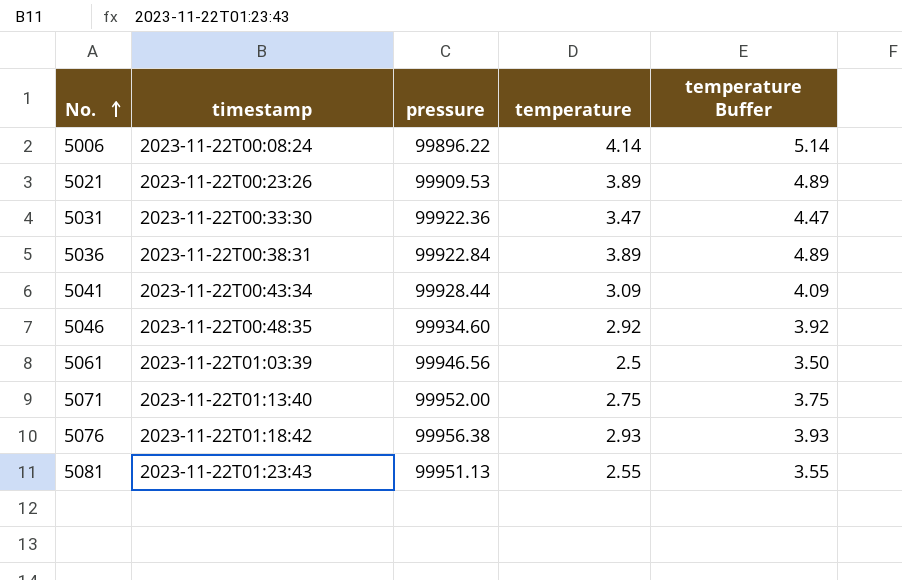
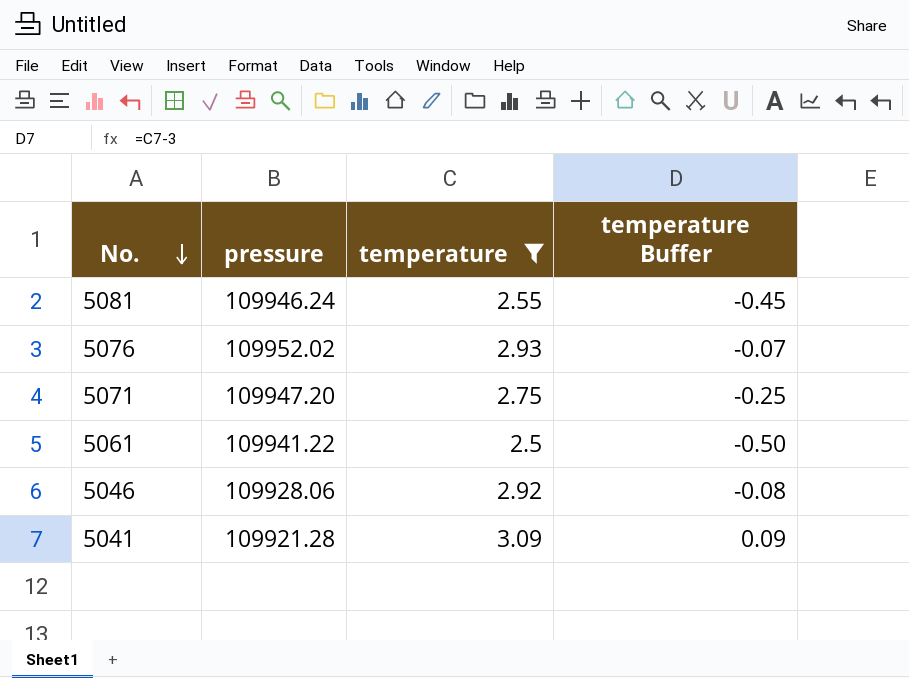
filter: none -> temperature <= 3.09
row order: No. ascending -> No. descending
column timestamp | position: 2 -> none
column temperature Buffer | formula: [temperature] + 1 -> [temperature] - 3
5081 | pressure: 99951.13 -> 109946.24
5076 | pressure: 99956.38 -> 109952.02
5071 | pressure: 99952.00 -> 109947.20
5061 | pressure: 99946.56 -> 109941.22
5046 | pressure: 99934.60 -> 109928.06
5041 | pressure: 99928.44 -> 109921.28

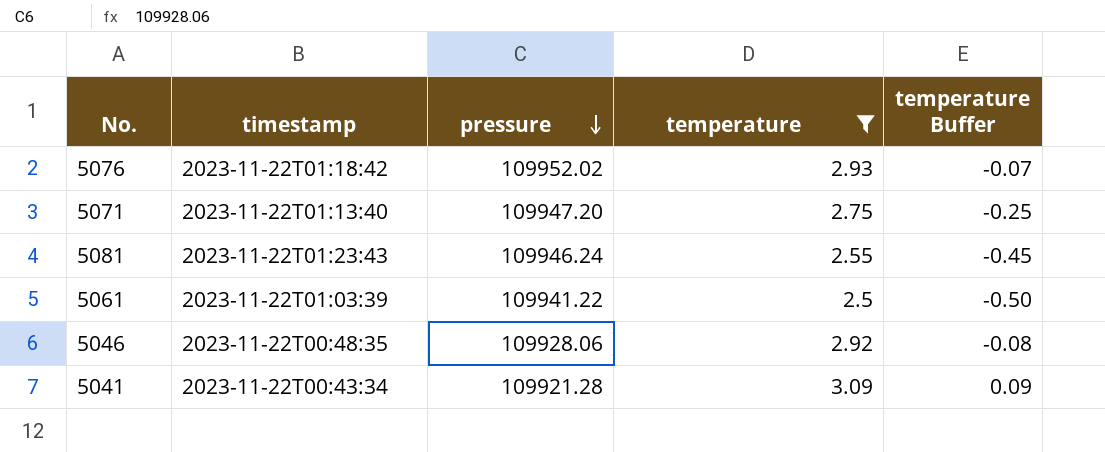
row order: No. descending -> pressure descending
column timestamp | position: none -> 2

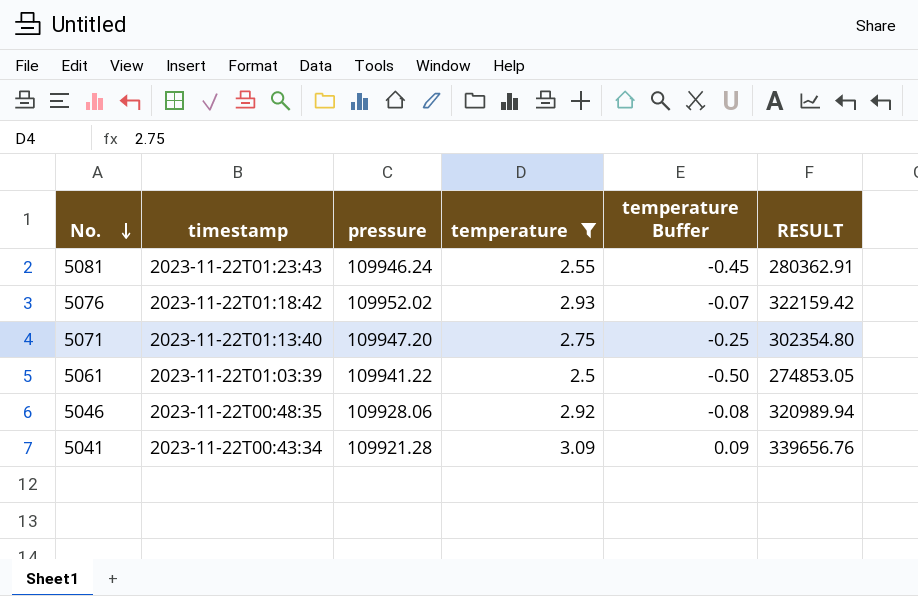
row order: pressure descending -> No. descending
column RESULT | formula: none -> [pressure] * [temperature]

